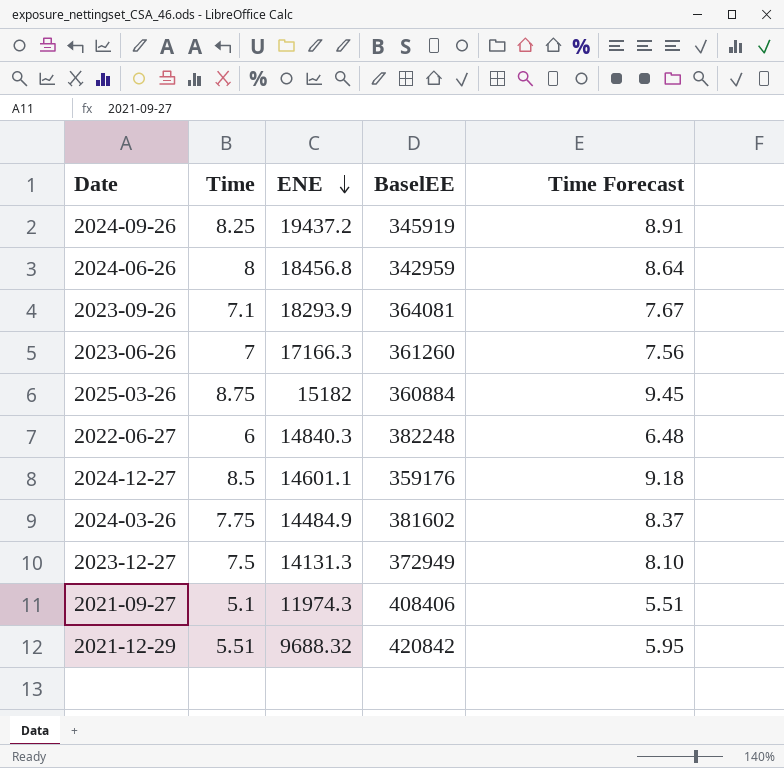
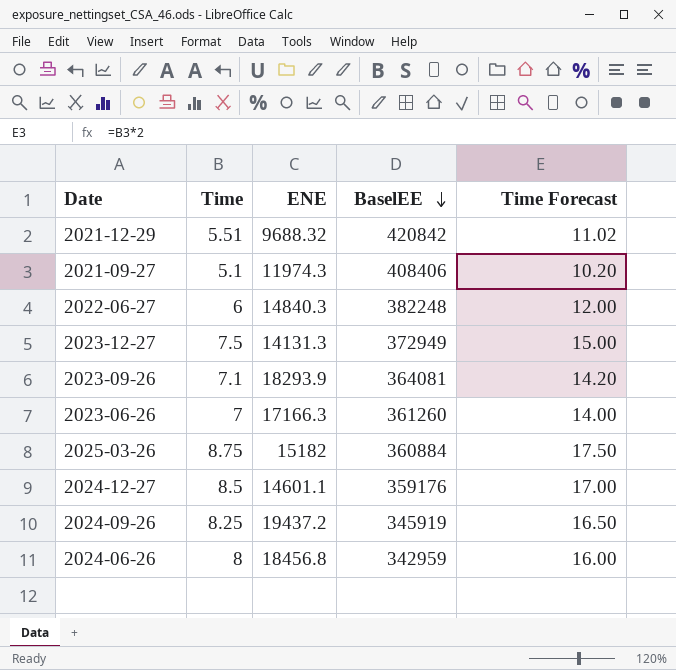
row order: ENE descending -> BaselEE descending
column Time Forecast | formula: [Time] * 1.08 -> [Time] * 2
row 2024-03-26: 7.75 | 14484.9 | 381602 | 8.37 -> none

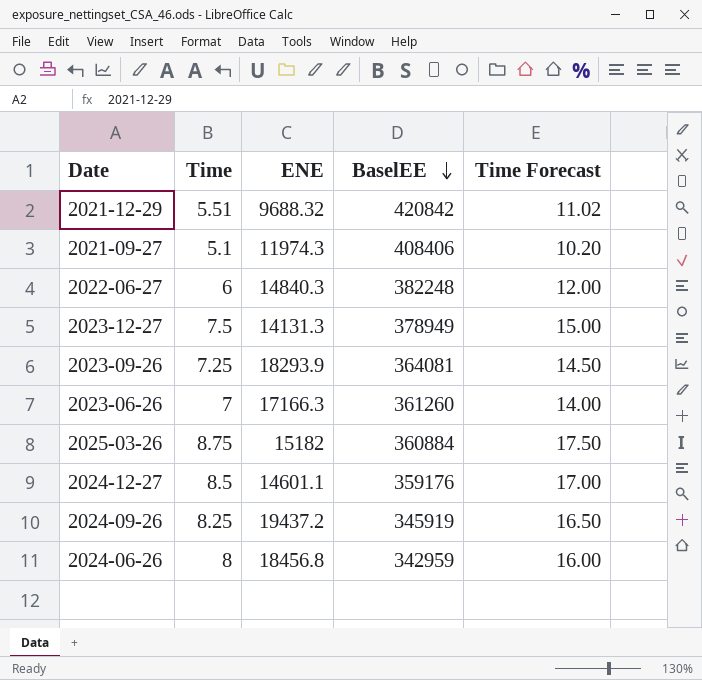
2023-12-27 | BaselEE: 372949 -> 378949
2023-09-26 | Time: 7.1 -> 7.25
2023-09-26 | Time Forecast: 14.20 -> 14.50

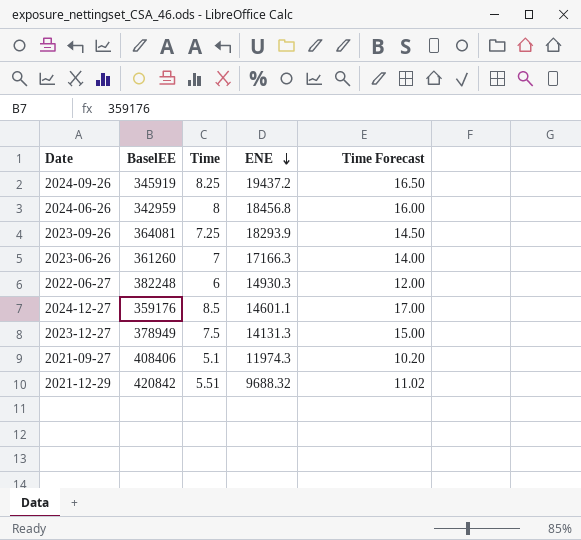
row order: BaselEE descending -> ENE descending
column BaselEE | position: 4 -> 2
row 2025-03-26: 8.75 | 15182 | 360884 | 17.50 -> none
2022-06-27 | ENE: 14840.3 -> 14930.3

